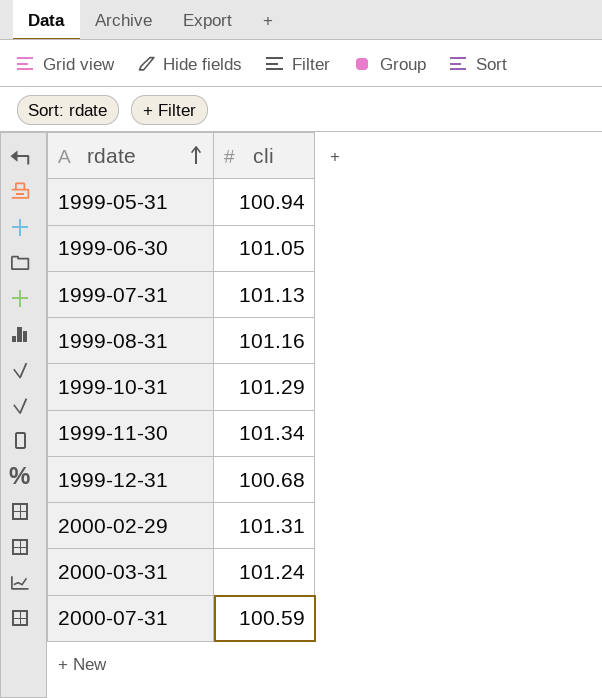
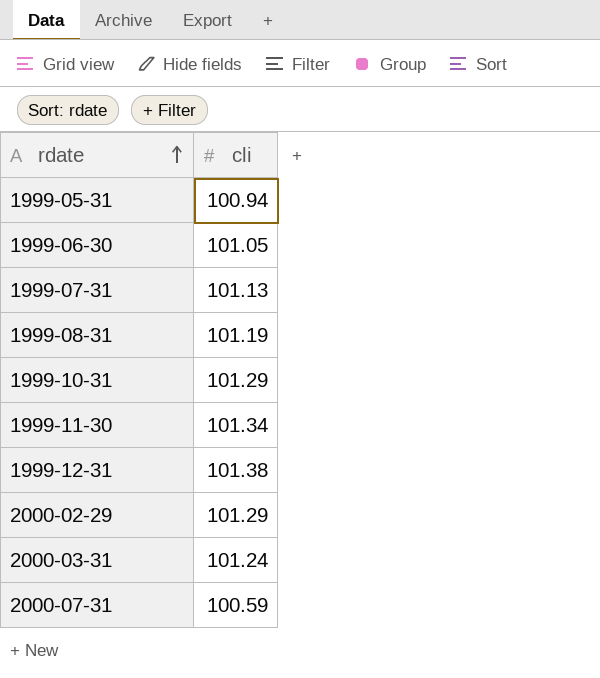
1999-08-31 | cli: 101.16 -> 101.19
1999-12-31 | cli: 100.68 -> 101.38
2000-02-29 | cli: 101.31 -> 101.29

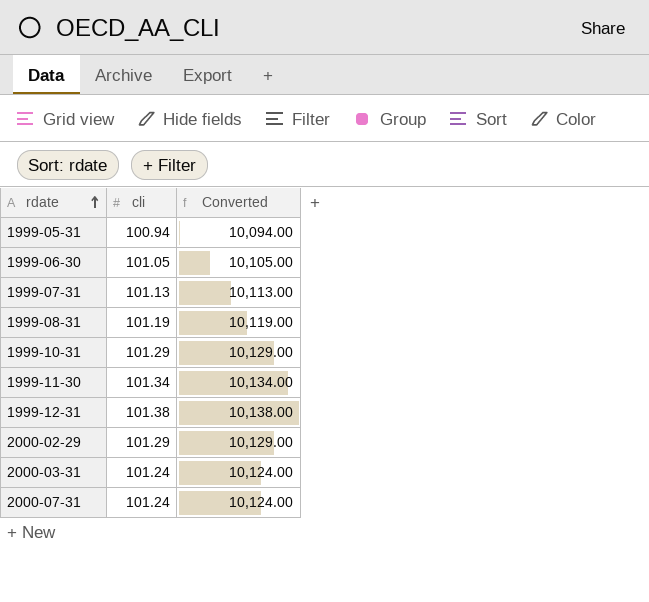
column Converted | formula: none -> [cli] * 100
2000-07-31 | cli: 100.59 -> 101.24

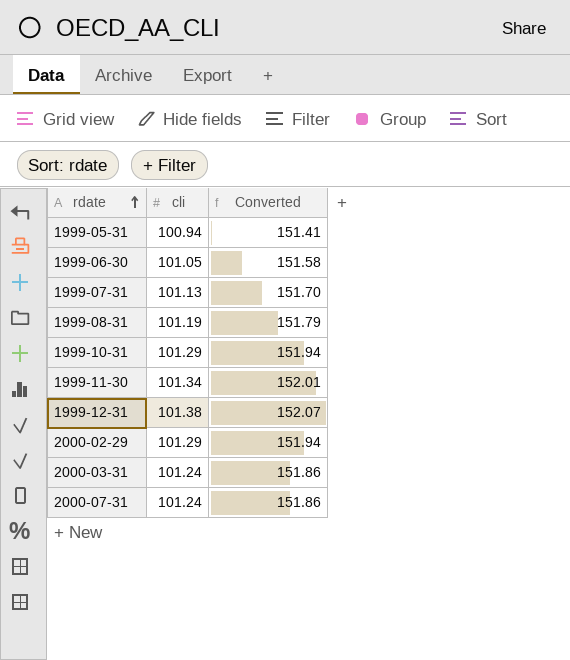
column Converted | formula: [cli] * 100 -> [cli] * 1.5

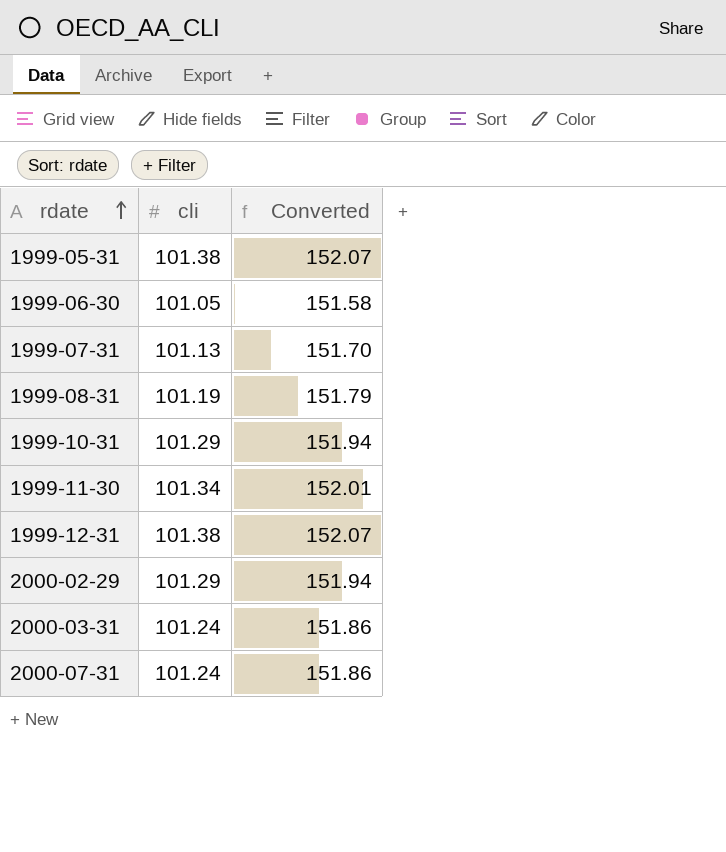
1999-05-31 | cli: 100.94 -> 101.38
1999-05-31 | Converted: 151.41 -> 152.07

